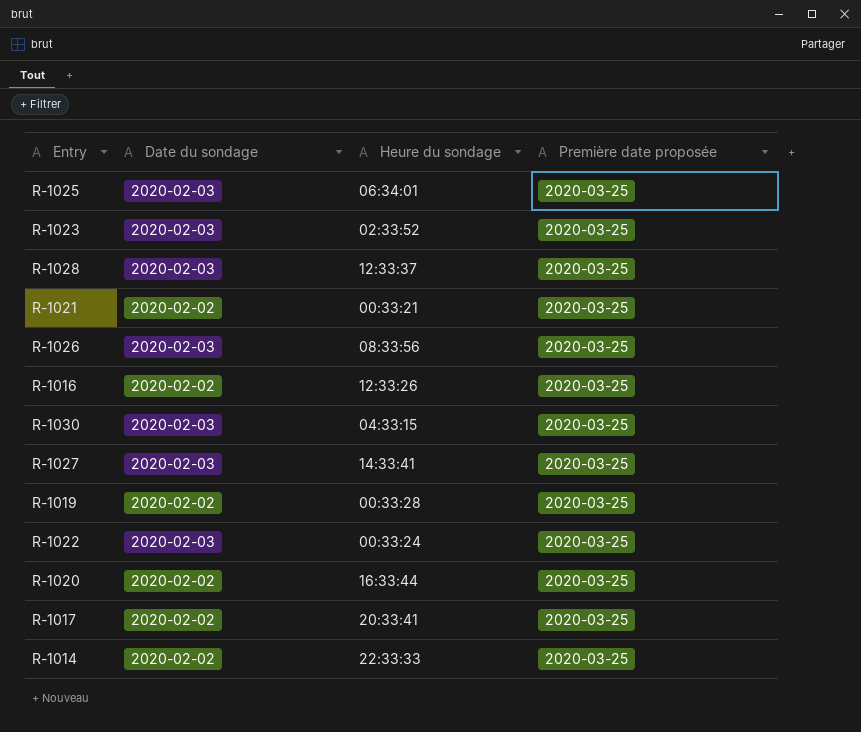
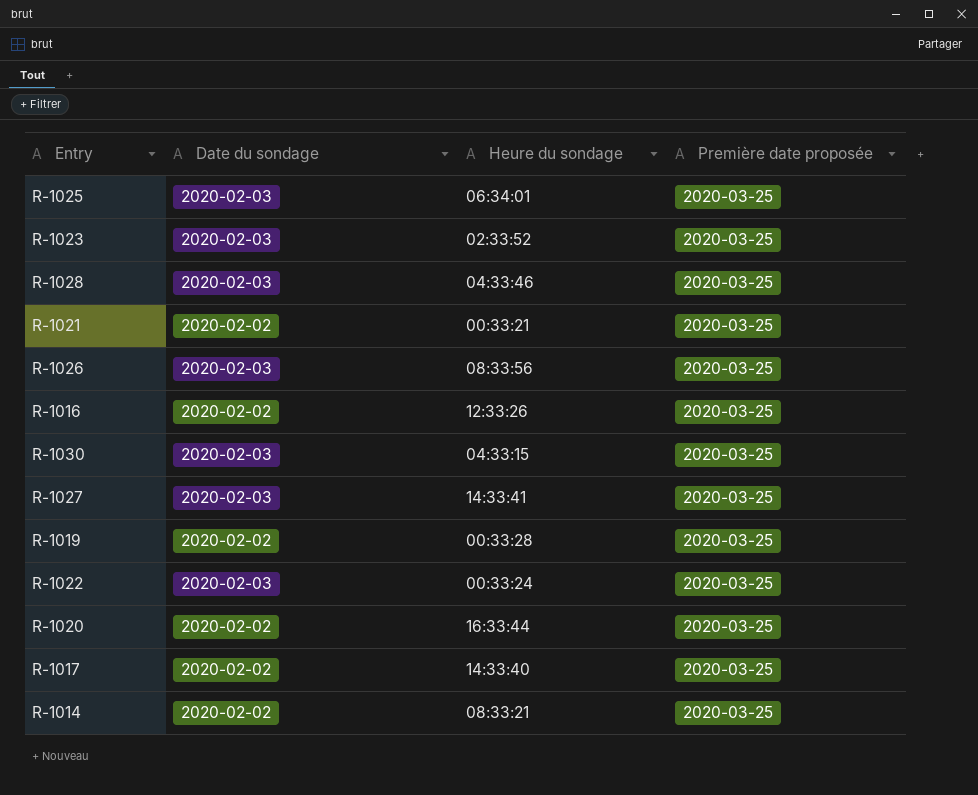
R-1028 | Heure du sondage: 12:33:37 -> 04:33:46
R-1017 | Heure du sondage: 20:33:41 -> 14:33:40
R-1014 | Heure du sondage: 22:33:33 -> 08:33:21

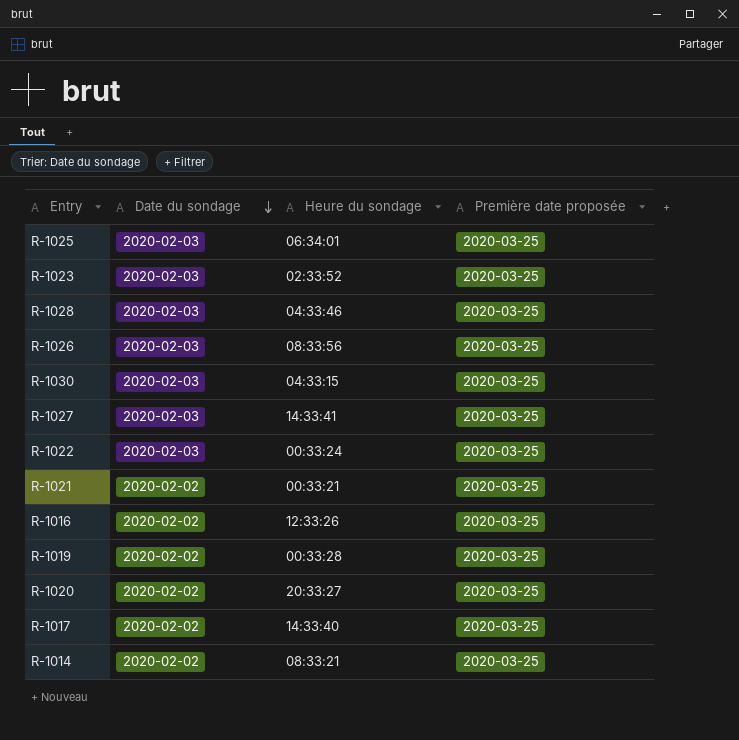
row order: none -> Date du sondage descending
R-1020 | Heure du sondage: 16:33:44 -> 20:33:27

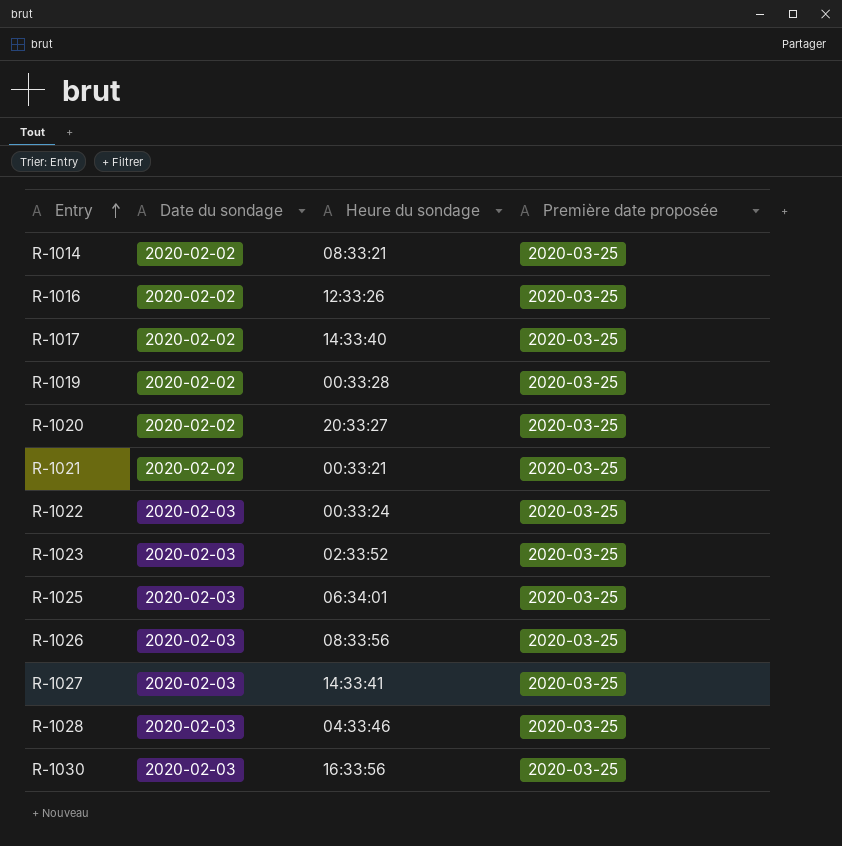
row order: Date du sondage descending -> Entry ascending
R-1030 | Heure du sondage: 04:33:15 -> 16:33:56

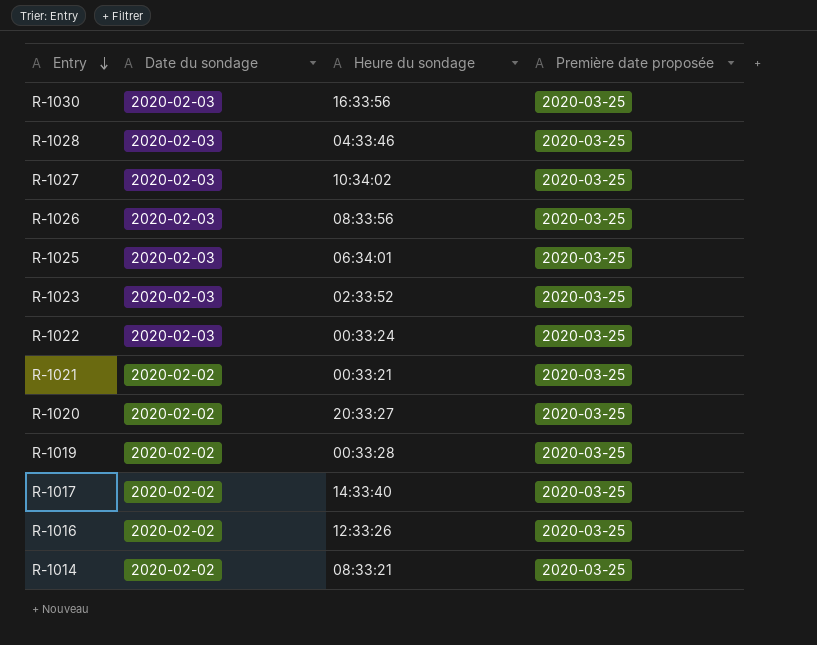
row order: Entry ascending -> Entry descending
R-1027 | Heure du sondage: 14:33:41 -> 10:34:02

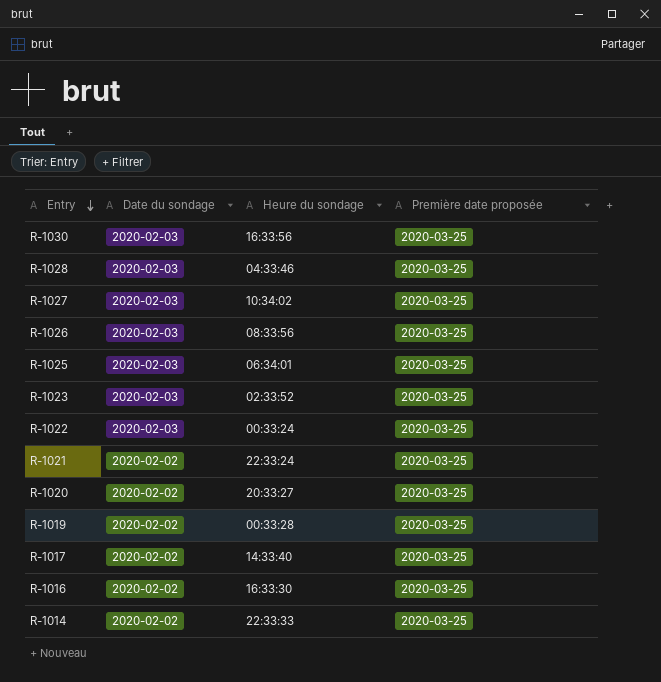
R-1021 | Heure du sondage: 00:33:21 -> 22:33:24
R-1016 | Heure du sondage: 12:33:26 -> 16:33:30
R-1014 | Heure du sondage: 08:33:21 -> 22:33:33

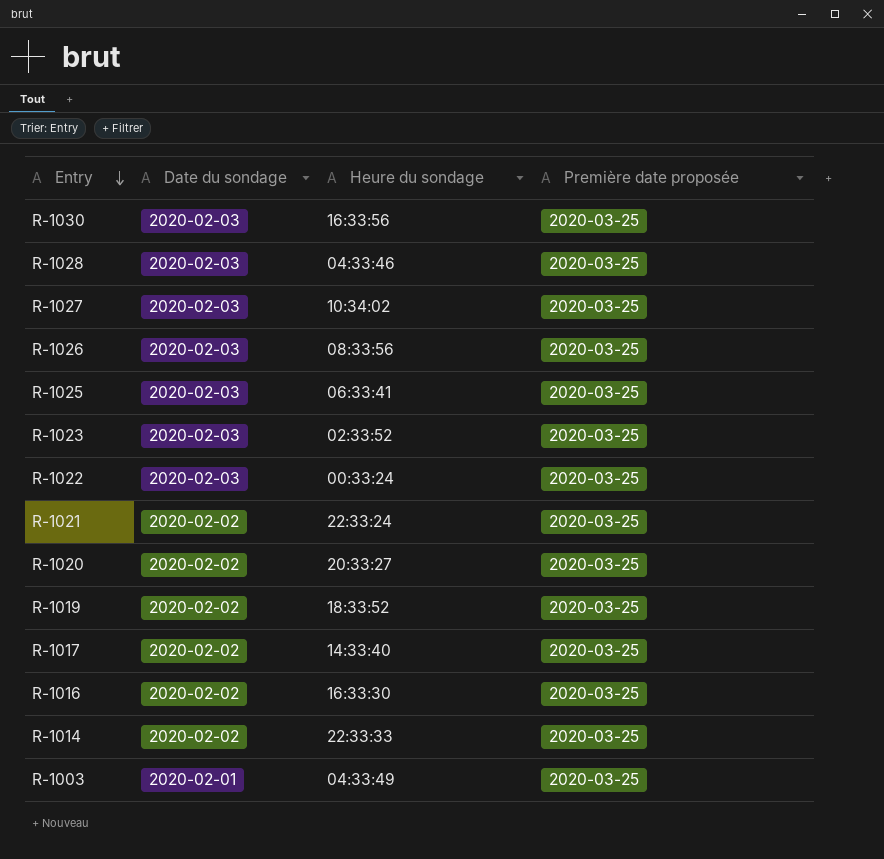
R-1025 | Heure du sondage: 06:34:01 -> 06:33:41
R-1019 | Heure du sondage: 00:33:28 -> 18:33:52
row R-1003: none -> 2020-02-01 | 04:33:49 | 2020-03-25

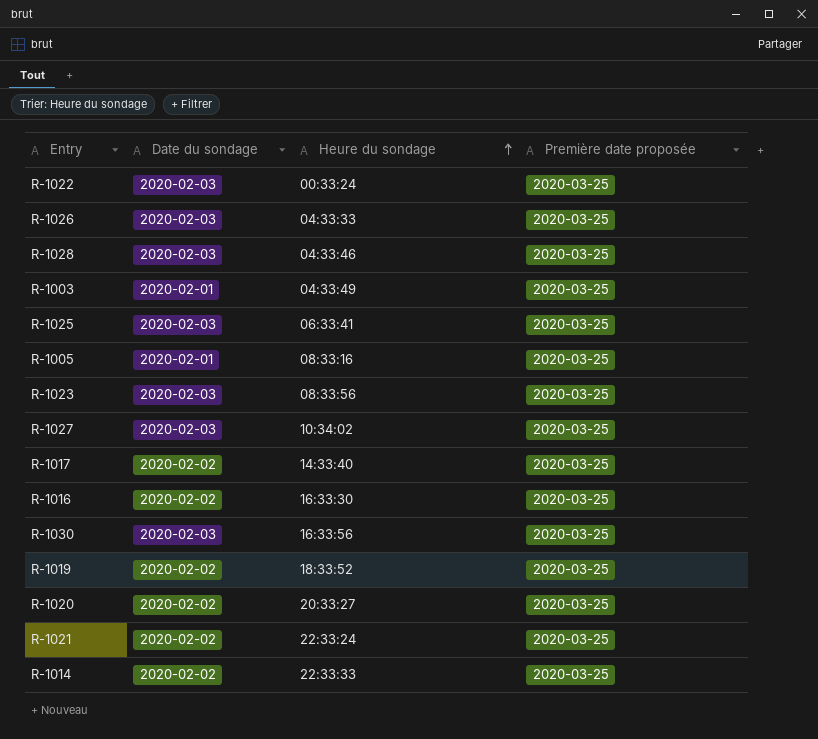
row order: Entry descending -> Heure du sondage ascending
R-1026 | Heure du sondage: 08:33:56 -> 04:33:33
row R-1005: none -> 2020-02-01 | 08:33:16 | 2020-03-25
R-1023 | Heure du sondage: 02:33:52 -> 08:33:56

